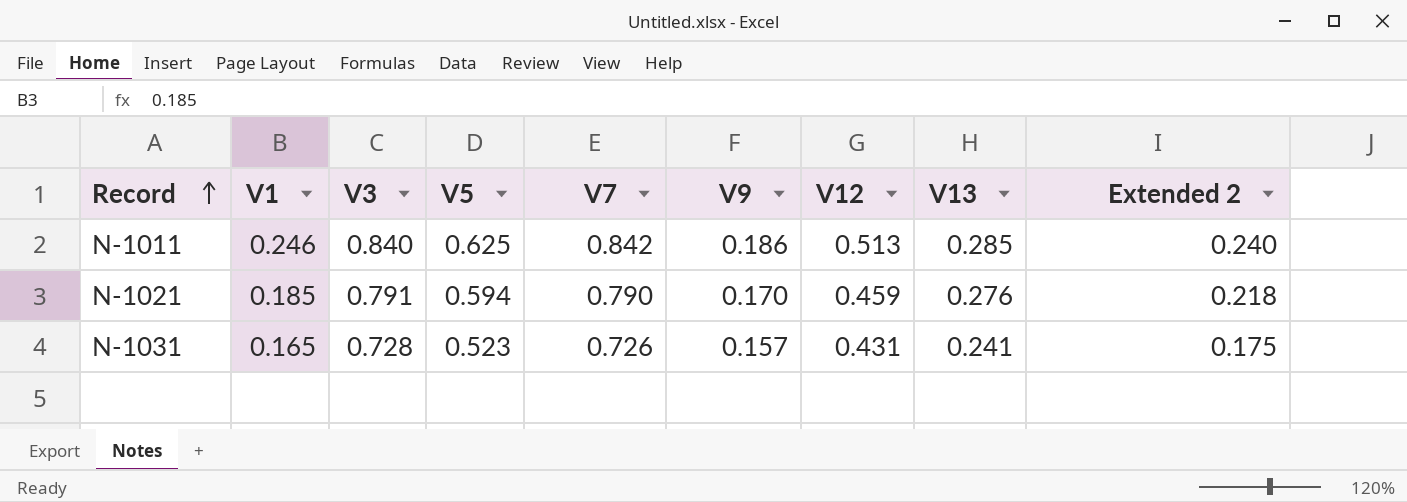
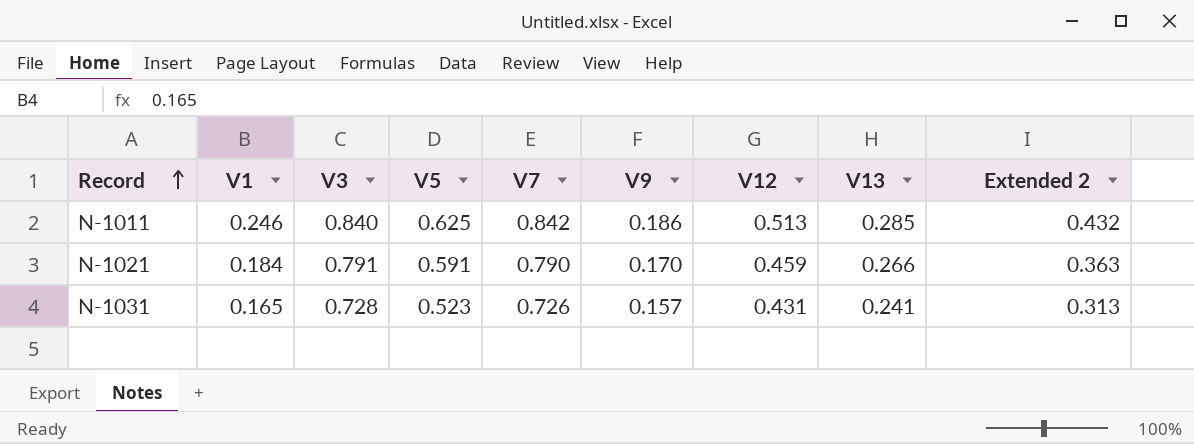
column Extended 2 | formula: [V7] * [V13] -> [V7] * [V12]
N-1021 | V1: 0.185 -> 0.184
N-1021 | V5: 0.594 -> 0.591
N-1021 | V13: 0.276 -> 0.266

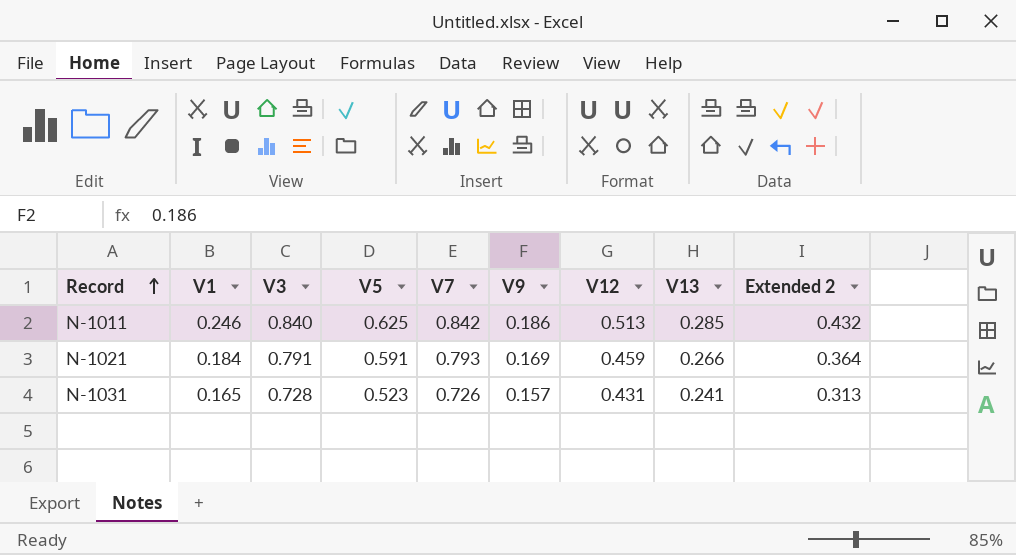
N-1021 | V7: 0.790 -> 0.793
N-1021 | V9: 0.170 -> 0.169
N-1021 | Extended 2: 0.363 -> 0.364

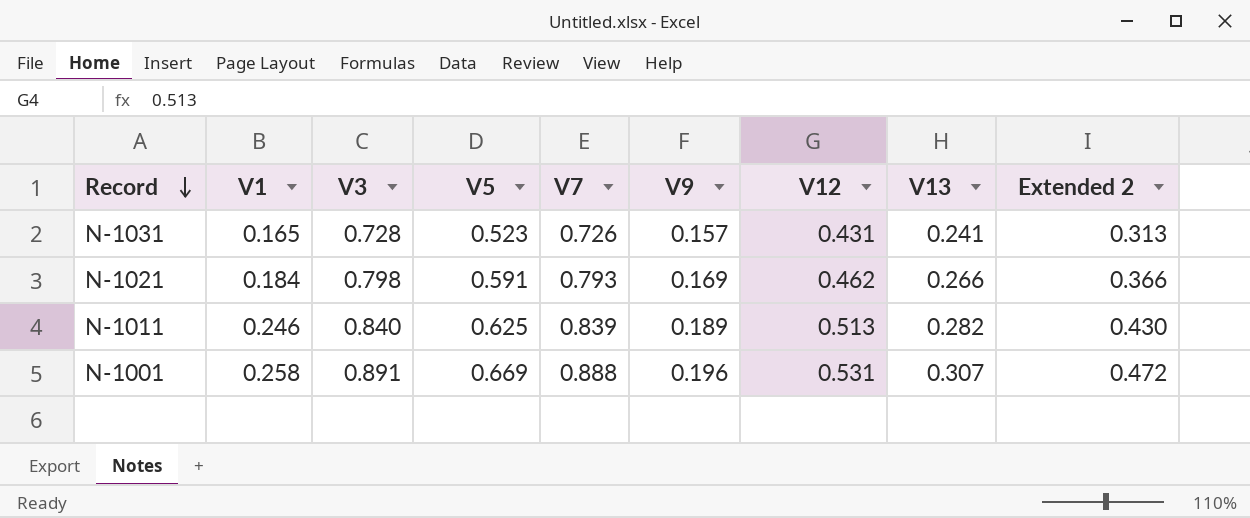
row order: Record ascending -> Record descending
N-1021 | V3: 0.791 -> 0.798
N-1021 | V12: 0.459 -> 0.462
N-1021 | Extended 2: 0.364 -> 0.366
N-1011 | V7: 0.842 -> 0.839
N-1011 | V9: 0.186 -> 0.189
N-1011 | V13: 0.285 -> 0.282
N-1011 | Extended 2: 0.432 -> 0.430
row N-1001: none -> 0.258 | 0.891 | 0.669 | 0.888 | 0.196 | 0.531 | 0.307 | 0.472

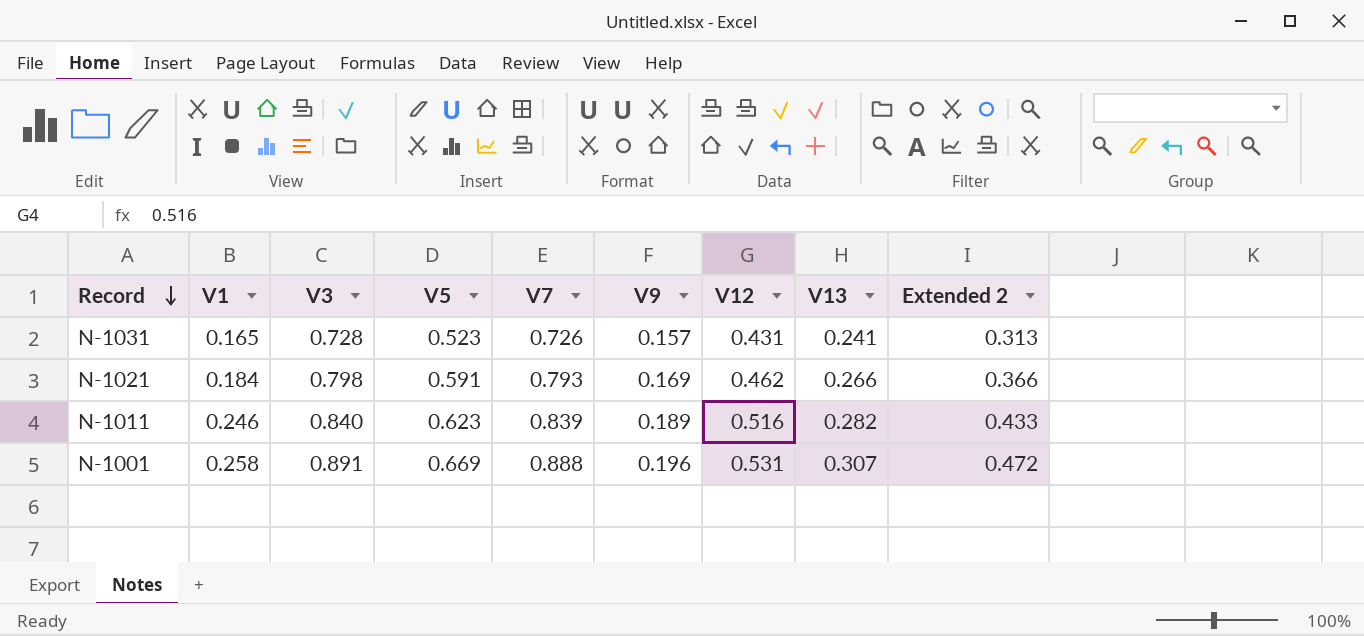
N-1011 | V5: 0.625 -> 0.623
N-1011 | V12: 0.513 -> 0.516
N-1011 | Extended 2: 0.430 -> 0.433

